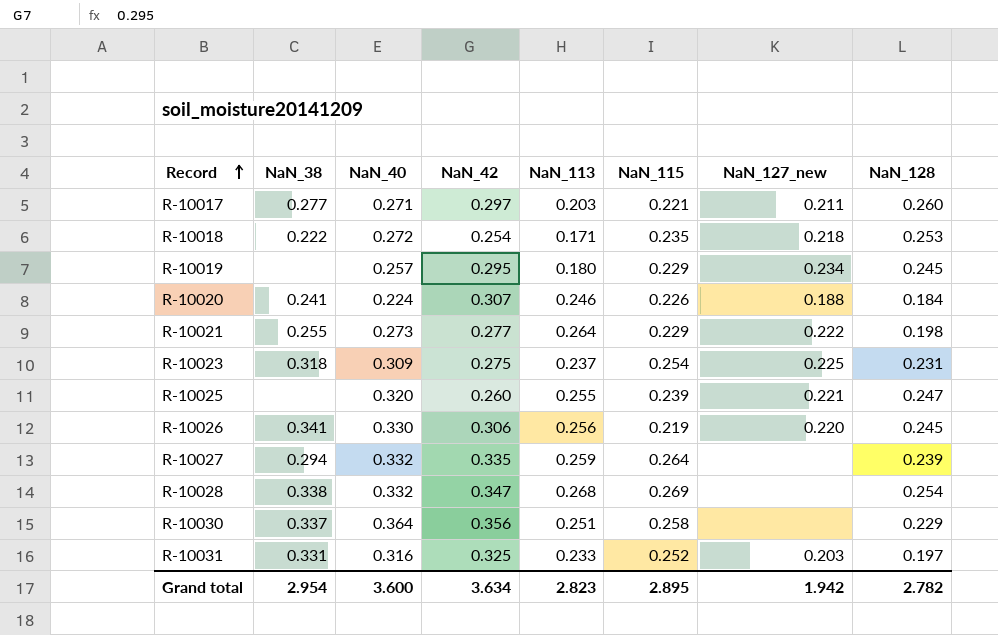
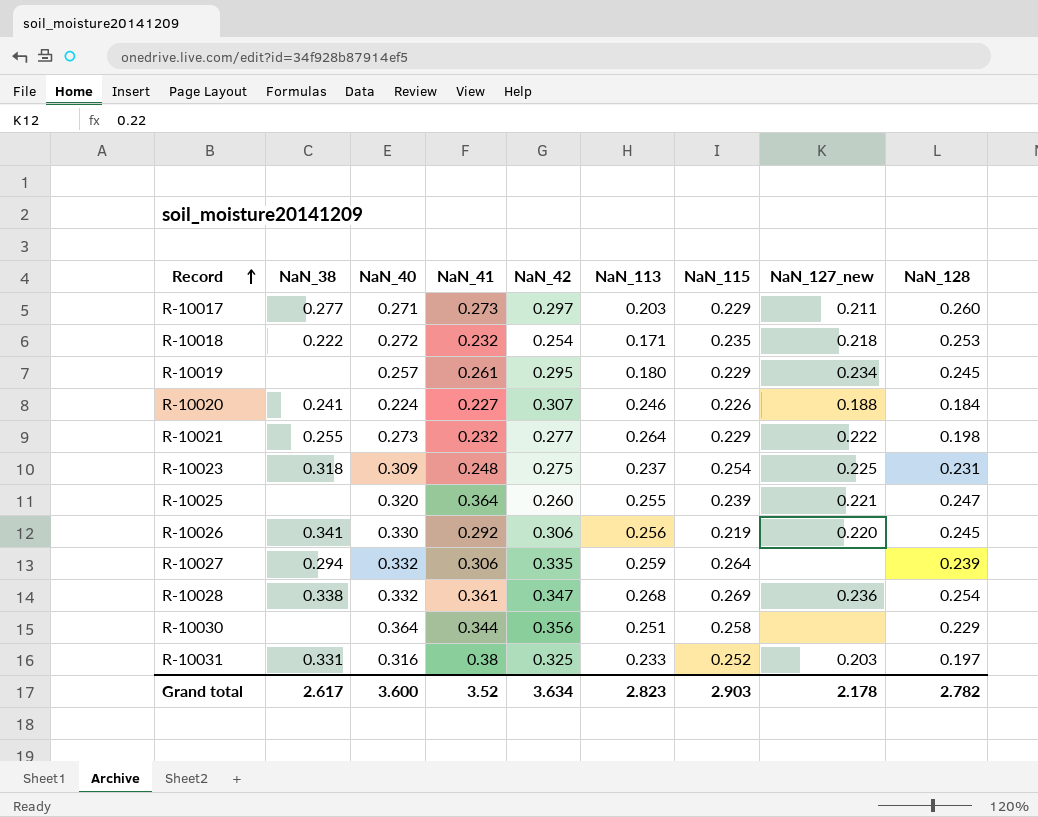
column NaN_41 | position: none -> 4
R-10017 | NaN_115: 0.221 -> 0.229
R-10028 | NaN_127_new: none -> 0.236
R-10030 | NaN_38: 0.337 -> none
Grand total | NaN_38: 2.954 -> 2.617
Grand total | NaN_115: 2.895 -> 2.903
Grand total | NaN_127_new: 1.942 -> 2.178

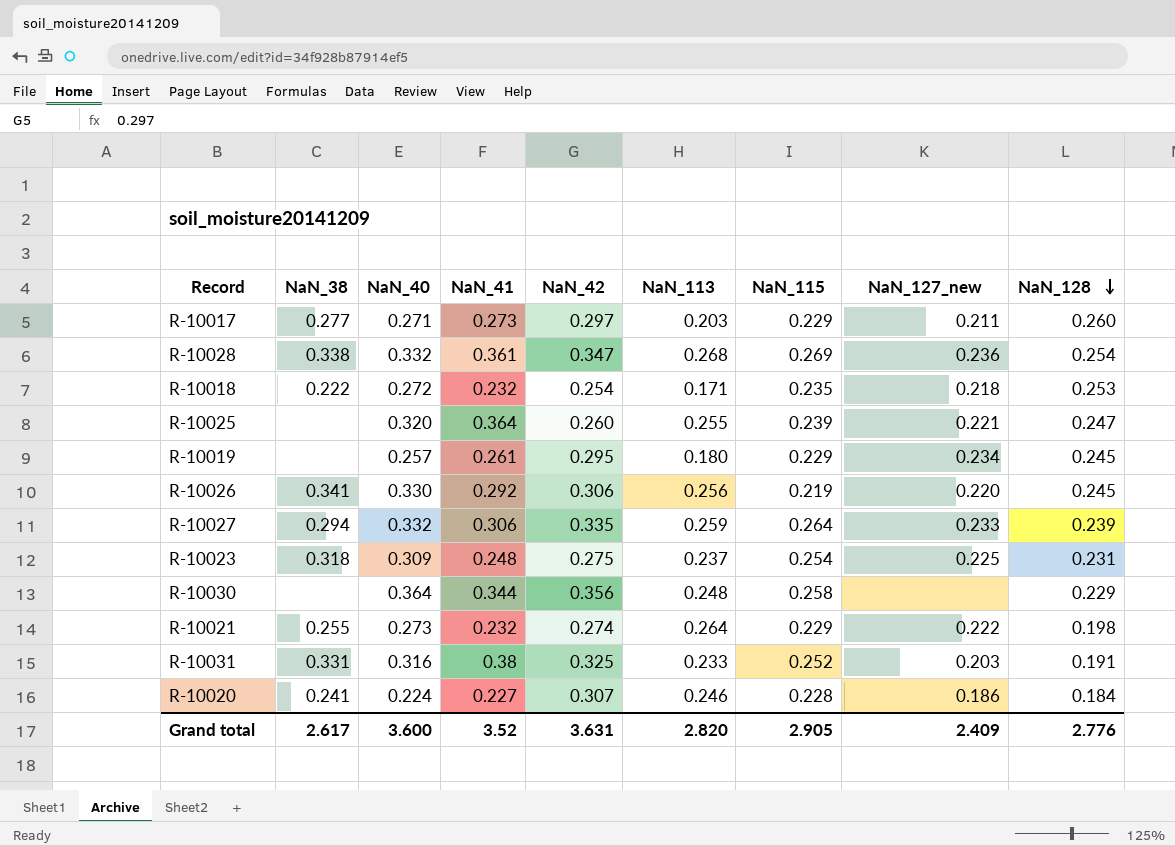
row order: Record ascending -> NaN_128 descending
R-10027 | NaN_127_new: none -> 0.233
R-10030 | NaN_113: 0.251 -> 0.248
R-10021 | NaN_42: 0.277 -> 0.274
R-10031 | NaN_128: 0.197 -> 0.191
R-10020 | NaN_115: 0.226 -> 0.228
R-10020 | NaN_127_new: 0.188 -> 0.186
Grand total | NaN_42: 3.634 -> 3.631
Grand total | NaN_113: 2.823 -> 2.820
Grand total | NaN_115: 2.903 -> 2.905
Grand total | NaN_127_new: 2.178 -> 2.409
Grand total | NaN_128: 2.782 -> 2.776

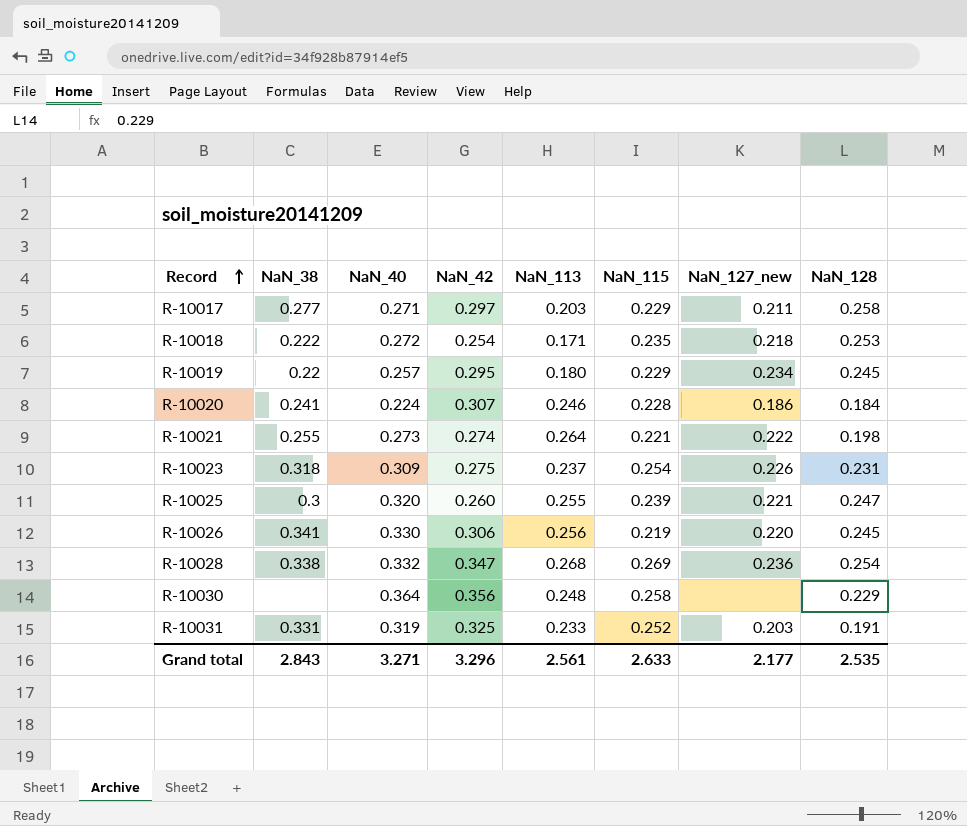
row order: NaN_128 descending -> Record ascending
column NaN_41 | position: 4 -> none
row R-10027: 0.294 | 0.332 | 0.306 | 0.335 | 0.259 | 0.264 | 0.233 | 0.239 -> none
R-10017 | NaN_128: 0.260 -> 0.258
R-10019 | NaN_38: none -> 0.22
R-10021 | NaN_115: 0.229 -> 0.221
R-10023 | NaN_127_new: 0.225 -> 0.226
R-10025 | NaN_38: none -> 0.3
R-10031 | NaN_40: 0.316 -> 0.319
Grand total | NaN_38: 2.617 -> 2.843
Grand total | NaN_40: 3.600 -> 3.271
Grand total | NaN_42: 3.631 -> 3.296
Grand total | NaN_113: 2.820 -> 2.561
Grand total | NaN_115: 2.905 -> 2.633
Grand total | NaN_127_new: 2.409 -> 2.177
Grand total | NaN_128: 2.776 -> 2.535

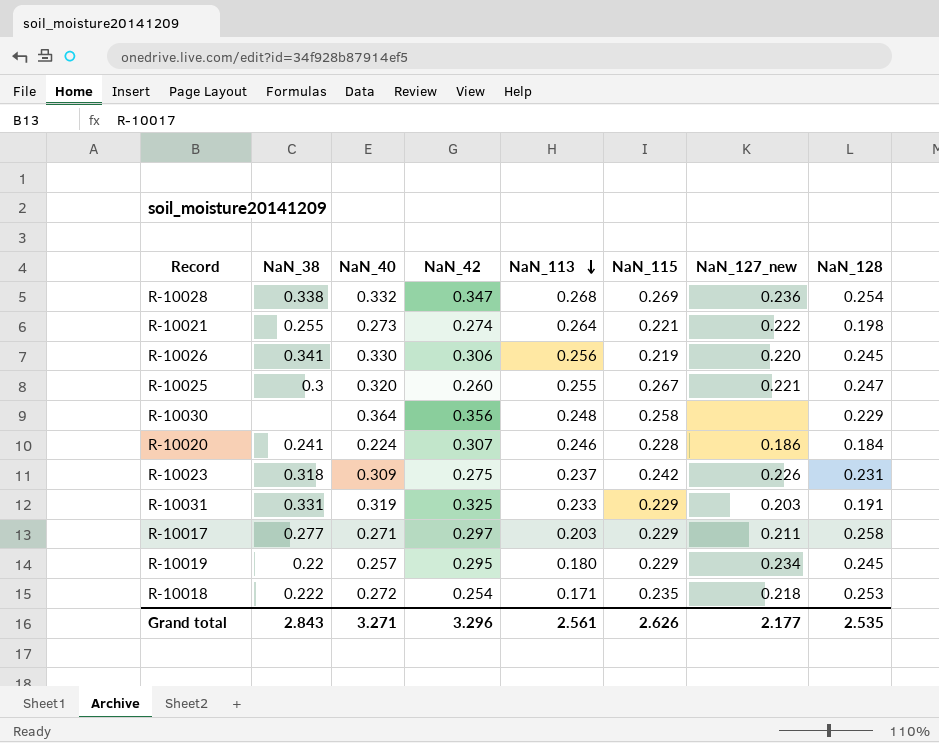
row order: Record ascending -> NaN_113 descending
R-10025 | NaN_115: 0.239 -> 0.267
R-10023 | NaN_115: 0.254 -> 0.242
R-10031 | NaN_115: 0.252 -> 0.229
Grand total | NaN_115: 2.633 -> 2.626

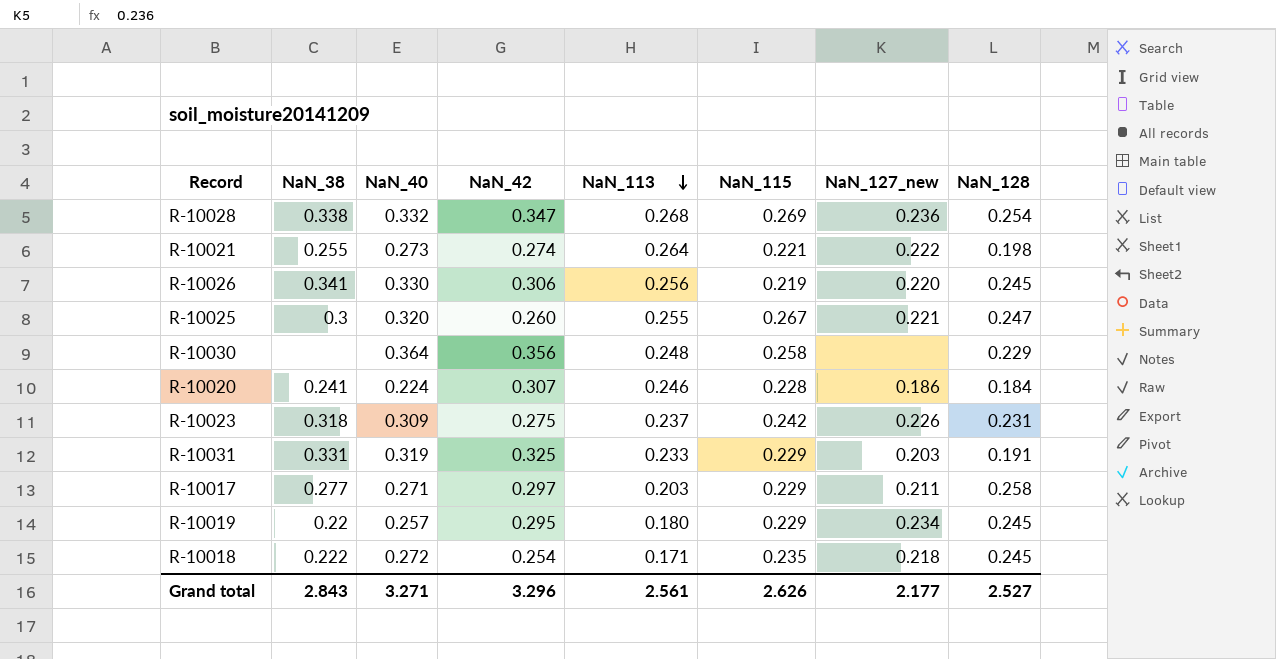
R-10018 | NaN_128: 0.253 -> 0.245
Grand total | NaN_128: 2.535 -> 2.527

